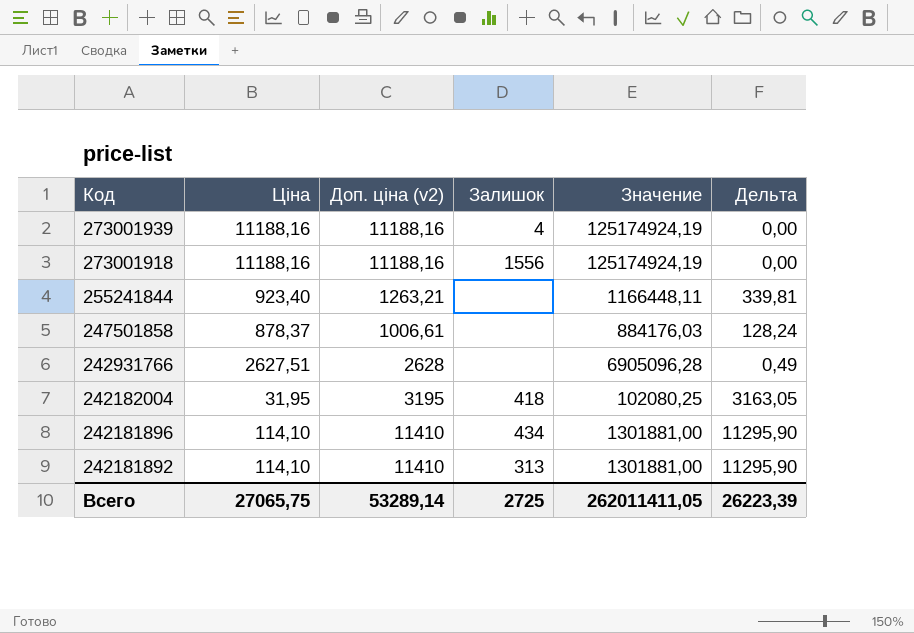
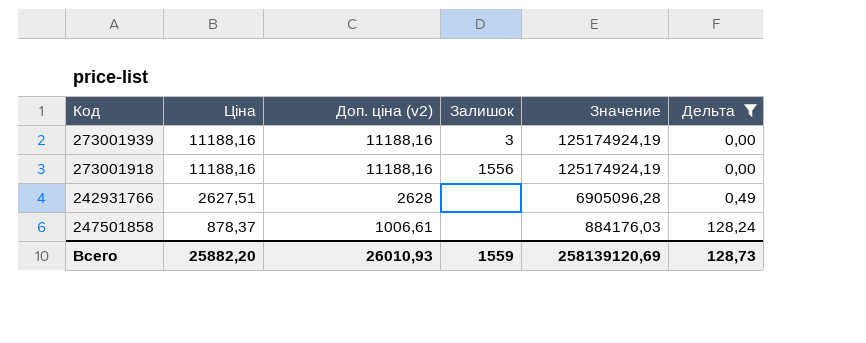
filter: none -> Дельта <= 128,24
row order: Код descending -> Ціна descending
273001939 | Залишок: 4 -> 3
Всего | Ціна: 27065,75 -> 25882,20
Всего | Доп. ціна (v2): 53289,14 -> 26010,93
Всего | Залишок: 2725 -> 1559
Всего | Значение: 262011411,05 -> 258139120,69
Всего | Дельта: 26223,39 -> 128,73

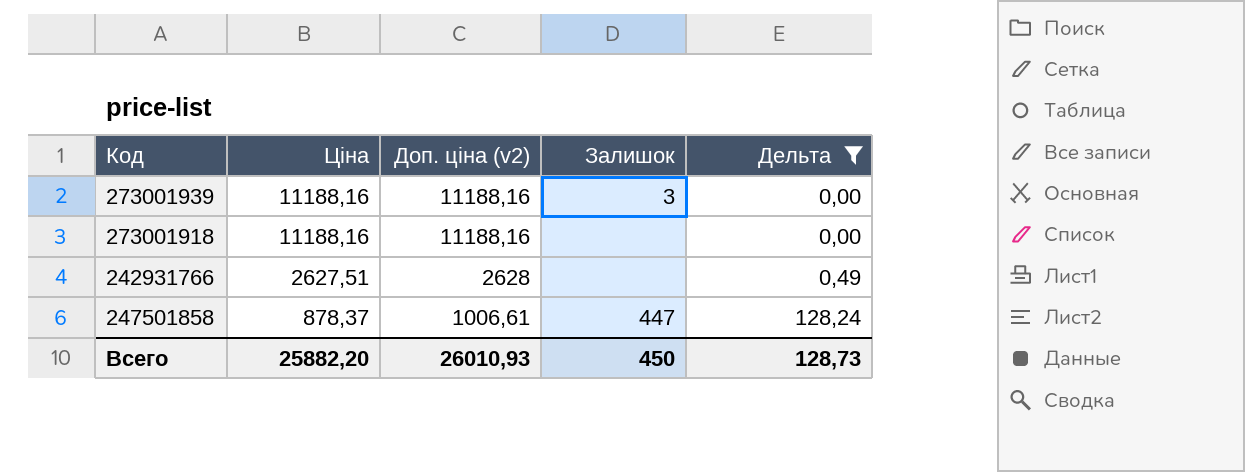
column Значение | formula: [Ціна] * [Доп. ціна (v2)] -> none
273001918 | Залишок: 1556 -> none
247501858 | Залишок: none -> 447
Всего | Залишок: 1559 -> 450

